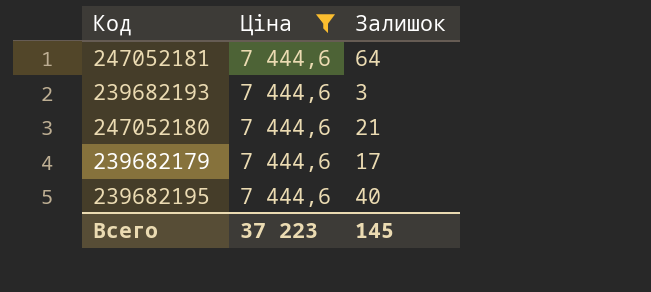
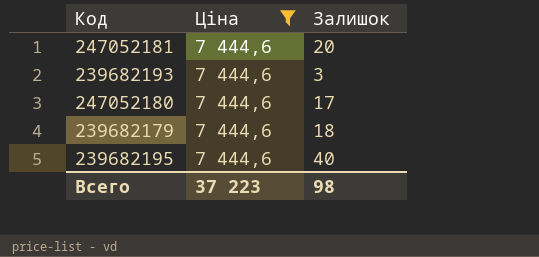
247052181 | Залишок: 64 -> 20
247052180 | Залишок: 21 -> 17
239682179 | Залишок: 17 -> 18
Всего | Залишок: 145 -> 98

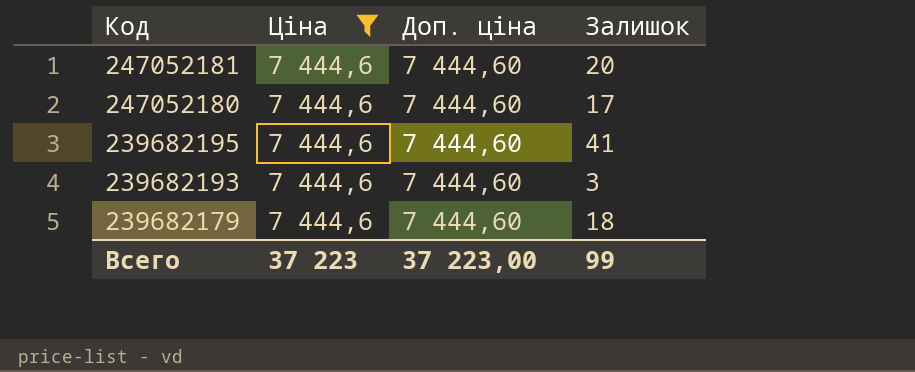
row order: none -> Код descending
column Доп. ціна | position: none -> 3
239682195 | Залишок: 40 -> 41
Всего | Залишок: 98 -> 99

